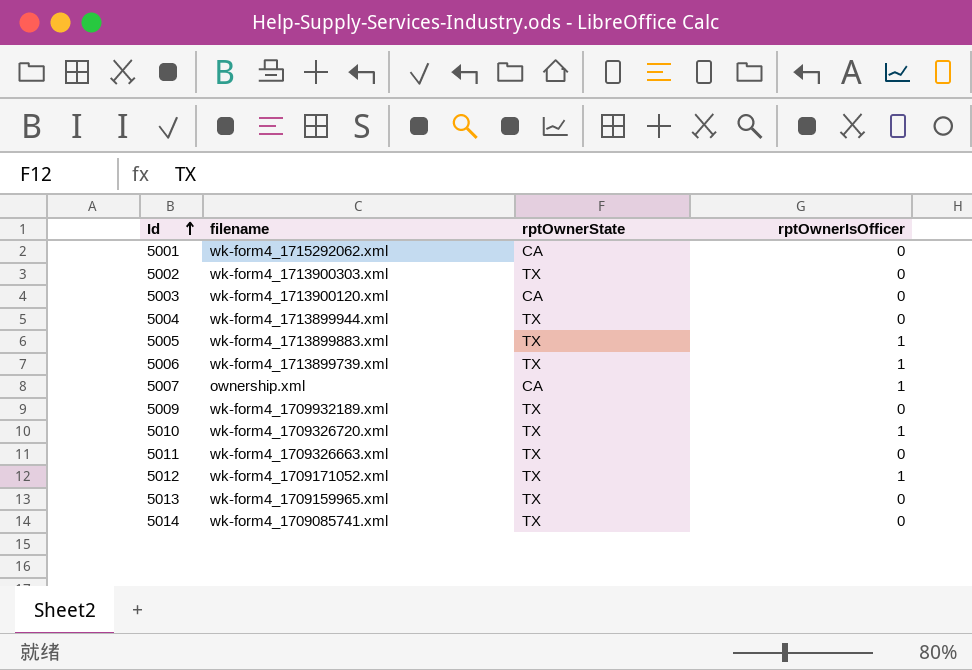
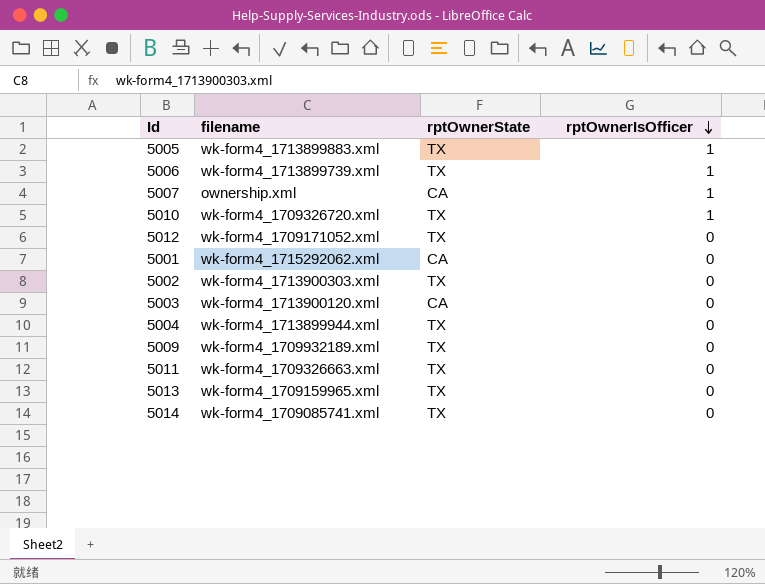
row order: Id ascending -> rptOwnerIsOfficer descending
5012 | rptOwnerIsOfficer: 1 -> 0

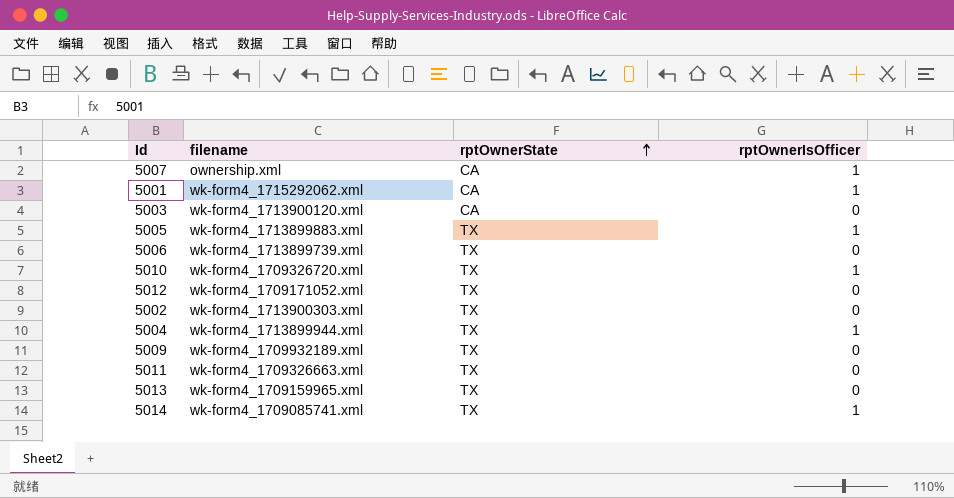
row order: rptOwnerIsOfficer descending -> rptOwnerState ascending
5001 | rptOwnerIsOfficer: 0 -> 1
5006 | rptOwnerIsOfficer: 1 -> 0
5004 | rptOwnerIsOfficer: 0 -> 1
5014 | rptOwnerIsOfficer: 0 -> 1

